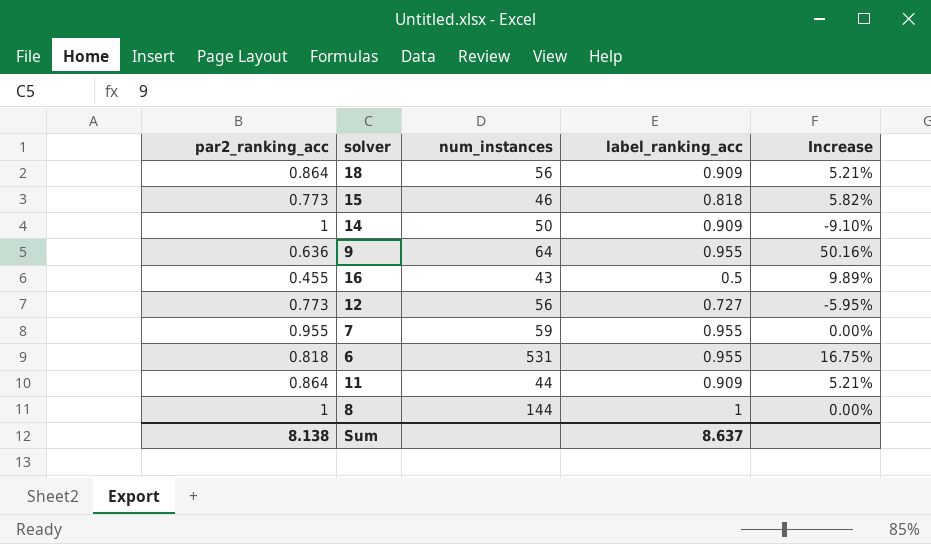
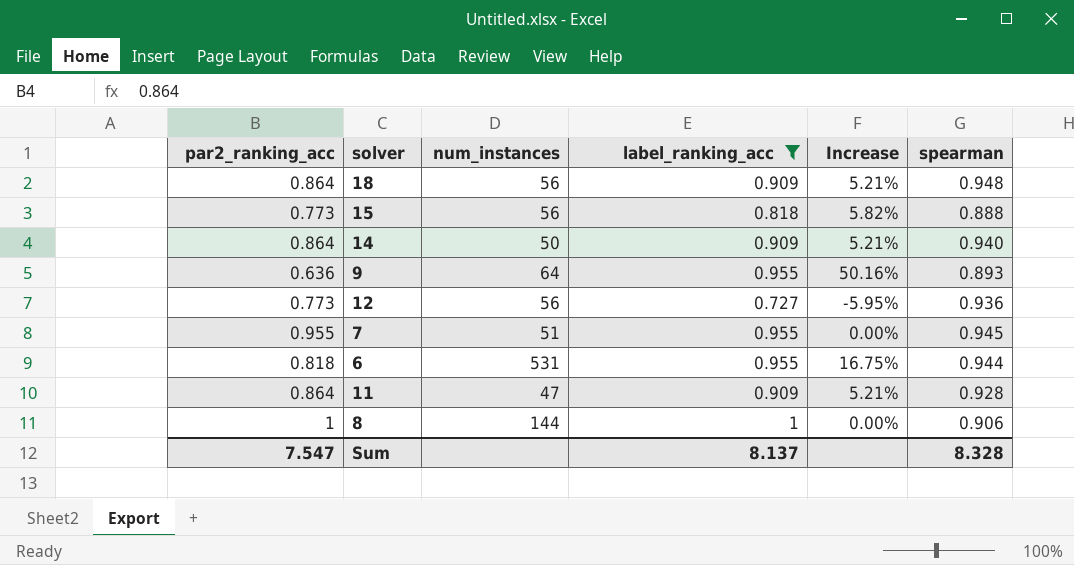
filter: none -> label_ranking_acc != 0.5
column spearman | position: none -> 6
15 | num_instances: 46 -> 56
14 | par2_ranking_acc: 1 -> 0.864
14 | Increase: -9.10% -> 5.21%
7 | num_instances: 59 -> 51
11 | num_instances: 44 -> 47
Sum | par2_ranking_acc: 8.138 -> 7.547
Sum | label_ranking_acc: 8.637 -> 8.137

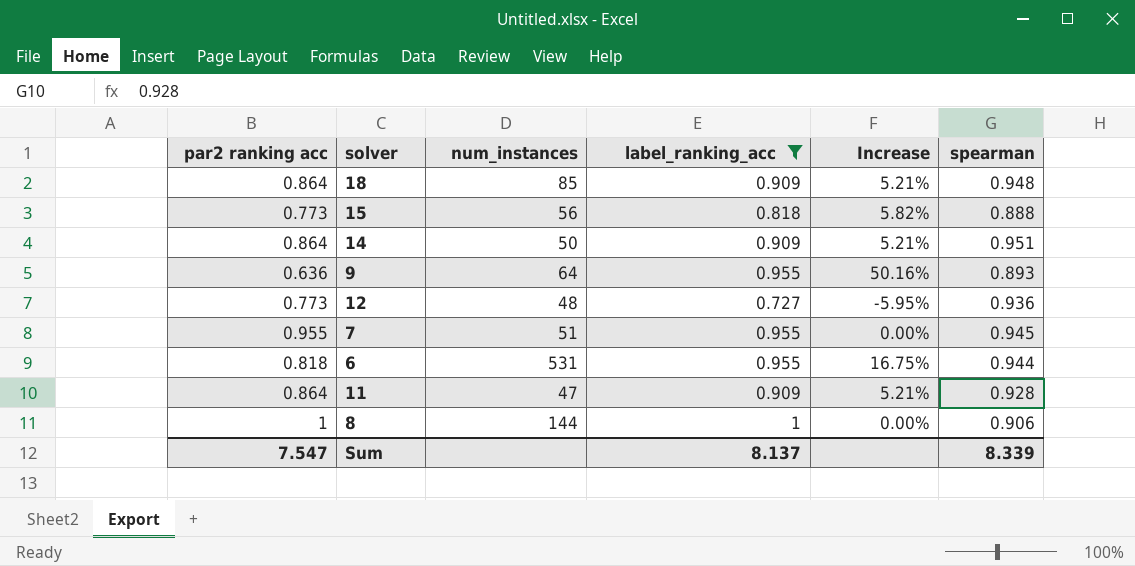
column name: par2_ranking_acc -> par2 ranking acc
18 | num_instances: 56 -> 85
14 | spearman: 0.940 -> 0.951
12 | num_instances: 56 -> 48
Sum | spearman: 8.328 -> 8.339

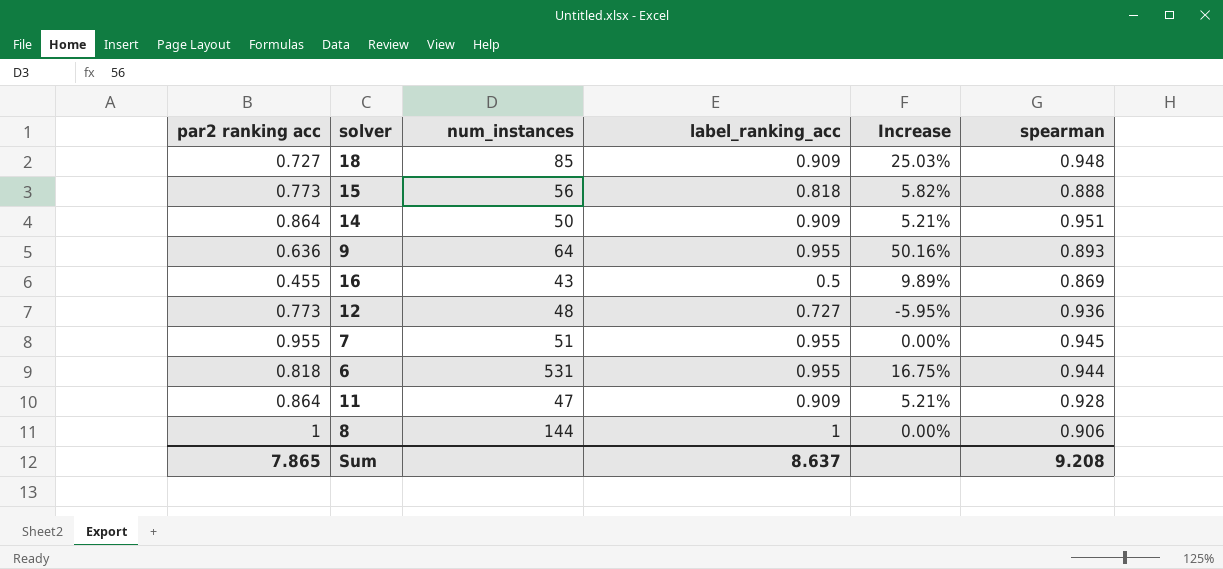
filter: label_ranking_acc != 0.5 -> none
18 | par2 ranking acc: 0.864 -> 0.727
18 | Increase: 5.21% -> 25.03%
Sum | par2 ranking acc: 7.547 -> 7.865
Sum | label_ranking_acc: 8.137 -> 8.637
Sum | spearman: 8.339 -> 9.208

